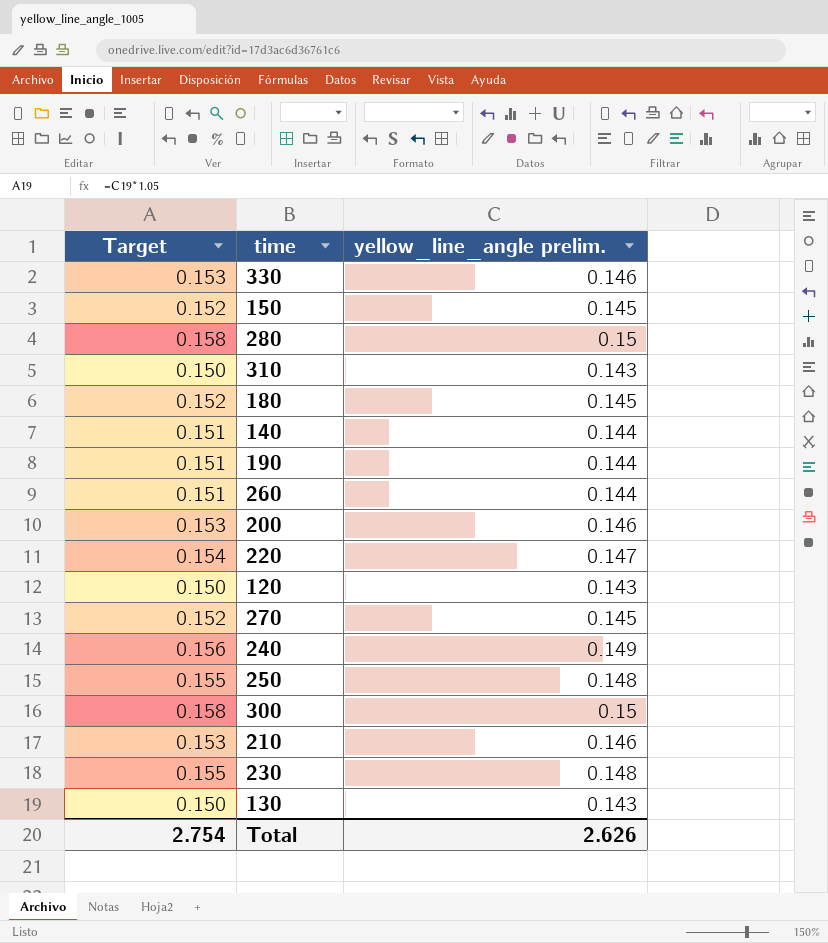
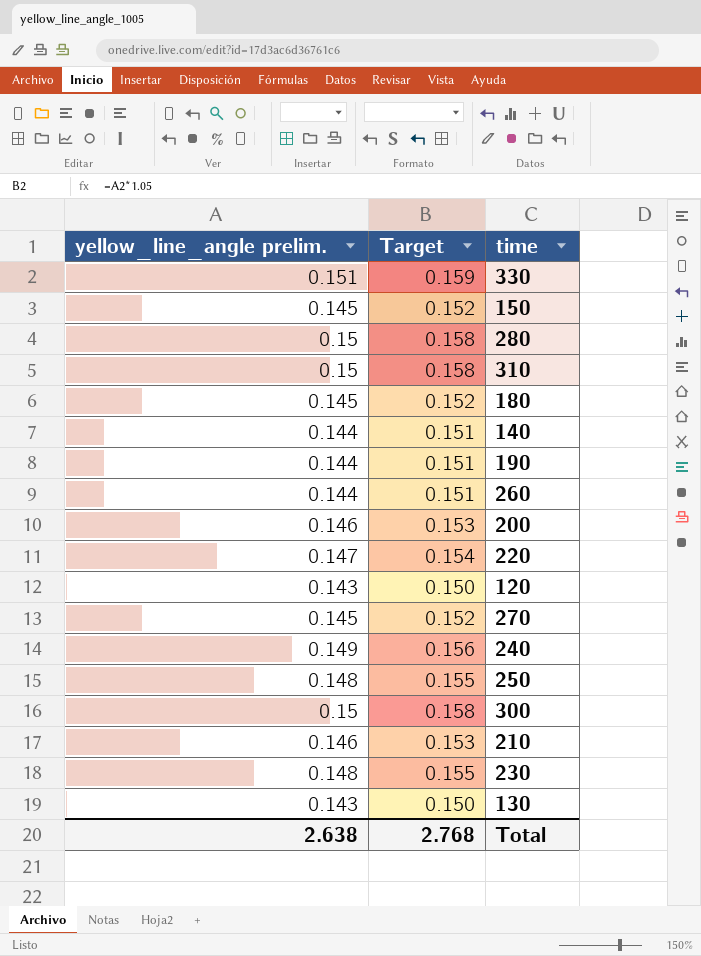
column yellow_line_angle prelim. | position: 3 -> 1
330 | yellow_line_angle prelim.: 0.146 -> 0.151
330 | Target: 0.153 -> 0.159
310 | yellow_line_angle prelim.: 0.143 -> 0.15
310 | Target: 0.150 -> 0.158
Total | yellow_line_angle prelim.: 2.626 -> 2.638
Total | Target: 2.754 -> 2.768

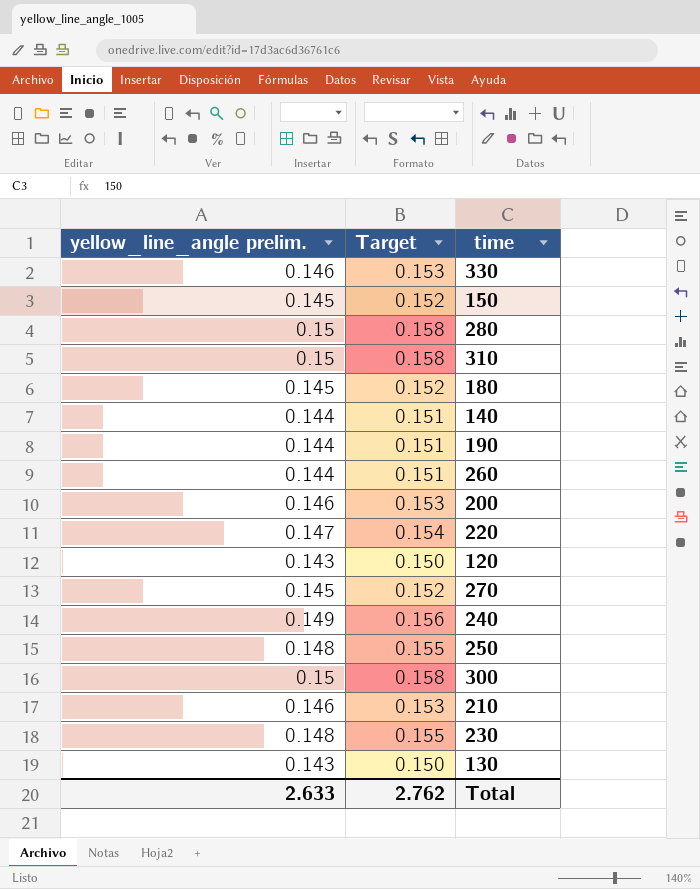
330 | yellow_line_angle prelim.: 0.151 -> 0.146
330 | Target: 0.159 -> 0.153
Total | yellow_line_angle prelim.: 2.638 -> 2.633
Total | Target: 2.768 -> 2.762

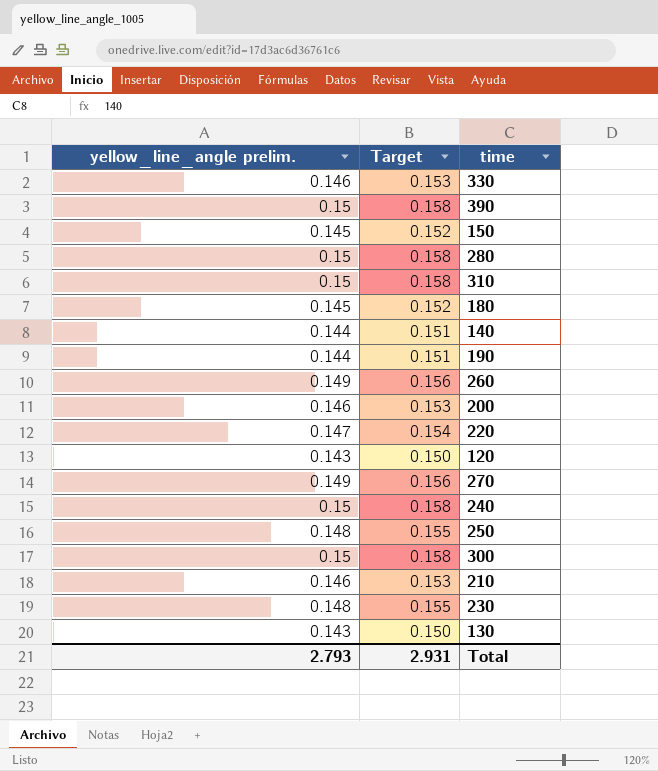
row 390: none -> 0.15 | 0.158
260 | yellow_line_angle prelim.: 0.144 -> 0.149
260 | Target: 0.151 -> 0.156
270 | yellow_line_angle prelim.: 0.145 -> 0.149
270 | Target: 0.152 -> 0.156
240 | yellow_line_angle prelim.: 0.149 -> 0.15
240 | Target: 0.156 -> 0.158
Total | yellow_line_angle prelim.: 2.633 -> 2.793
Total | Target: 2.762 -> 2.931

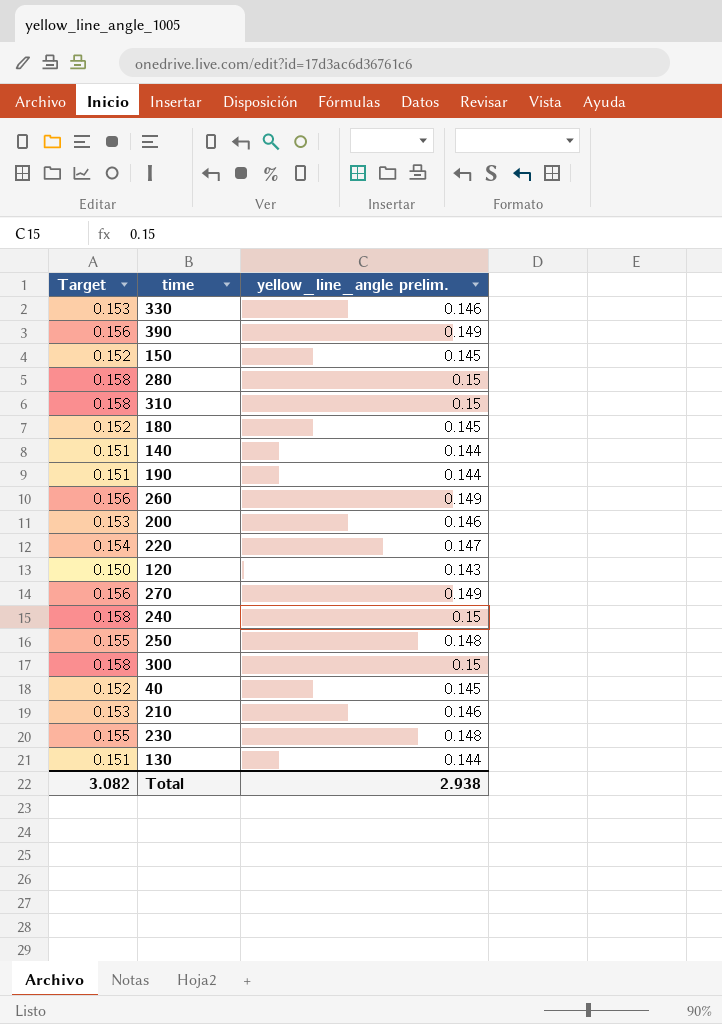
column yellow_line_angle prelim. | position: 1 -> 3
390 | Target: 0.158 -> 0.156
390 | yellow_line_angle prelim.: 0.15 -> 0.149
row 40: none -> 0.152 | 0.145
130 | Target: 0.150 -> 0.151
130 | yellow_line_angle prelim.: 0.143 -> 0.144
Total | Target: 2.931 -> 3.082
Total | yellow_line_angle prelim.: 2.793 -> 2.938

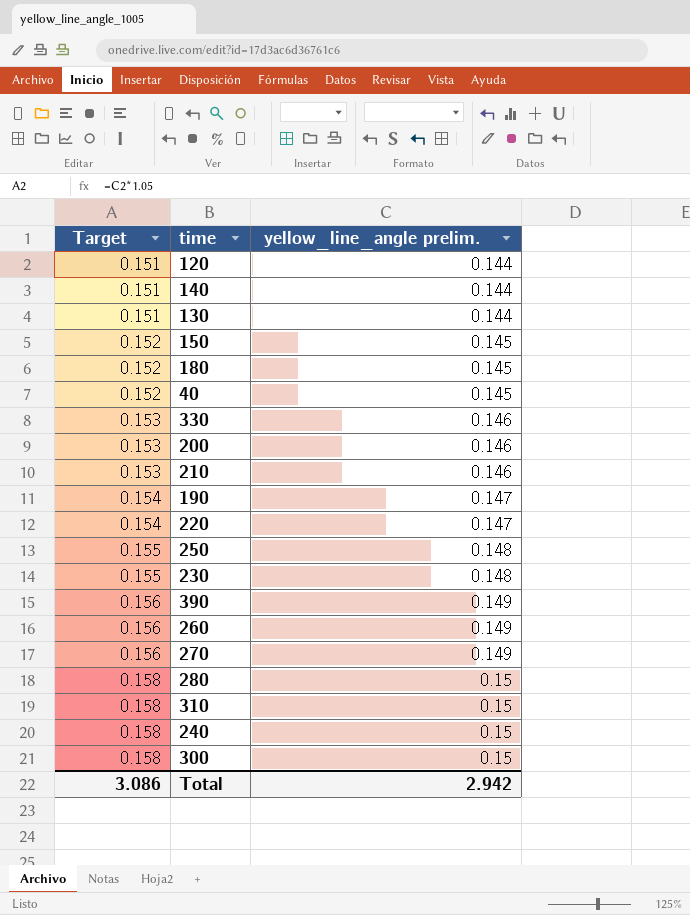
row order: none -> Target ascending
120 | Target: 0.150 -> 0.151
120 | yellow_line_angle prelim.: 0.143 -> 0.144
190 | Target: 0.151 -> 0.154
190 | yellow_line_angle prelim.: 0.144 -> 0.147
Total | Target: 3.082 -> 3.086
Total | yellow_line_angle prelim.: 2.938 -> 2.942

